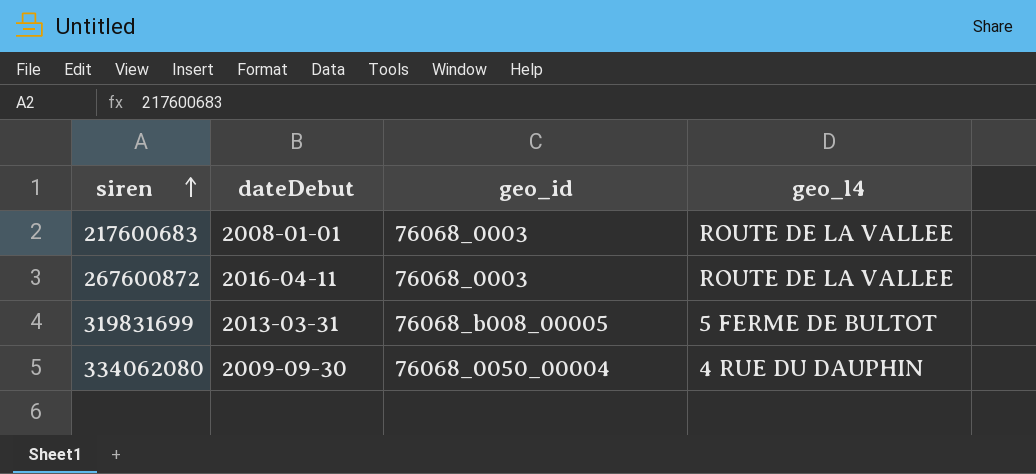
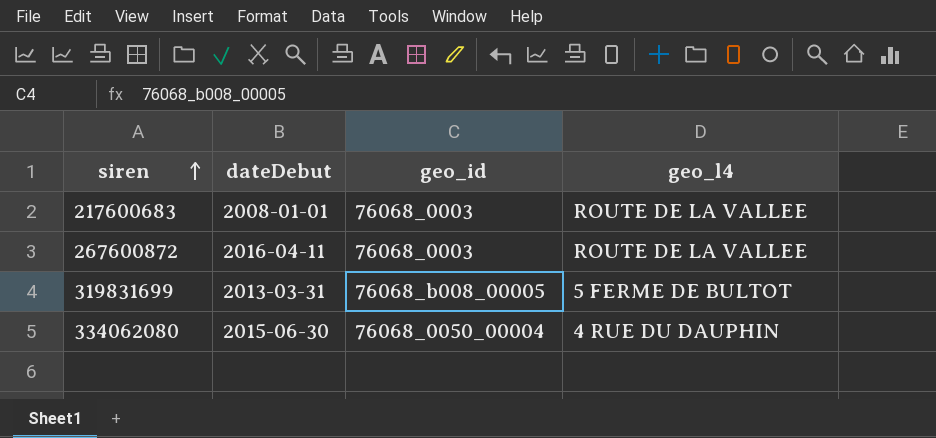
334062080 | dateDebut: 2009-09-30 -> 2015-06-30

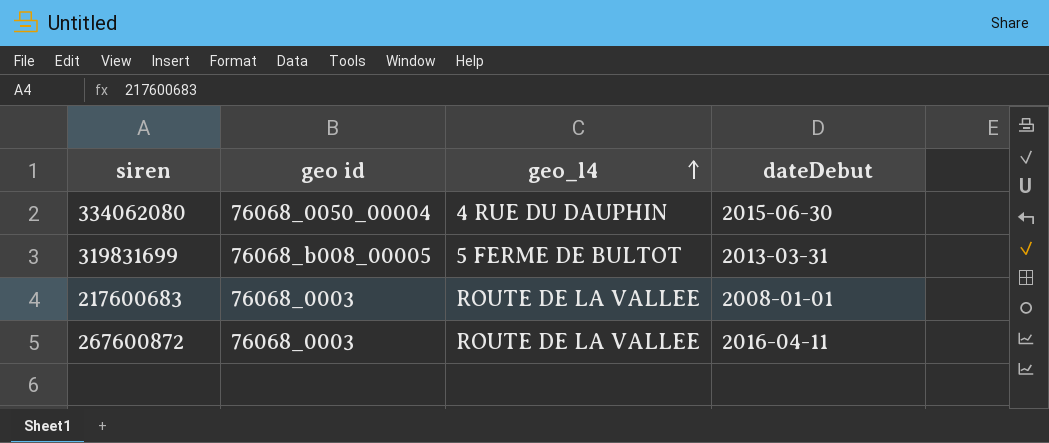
row order: siren ascending -> geo_l4 ascending
column name: geo_id -> geo id
column dateDebut | position: 2 -> 4

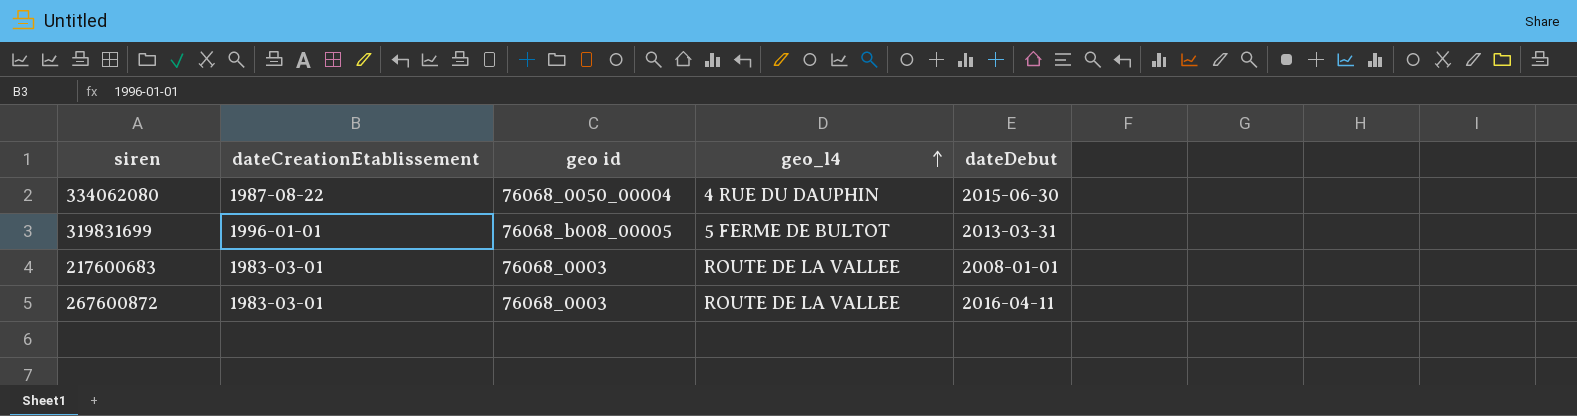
column dateCreationEtablissement | position: none -> 2

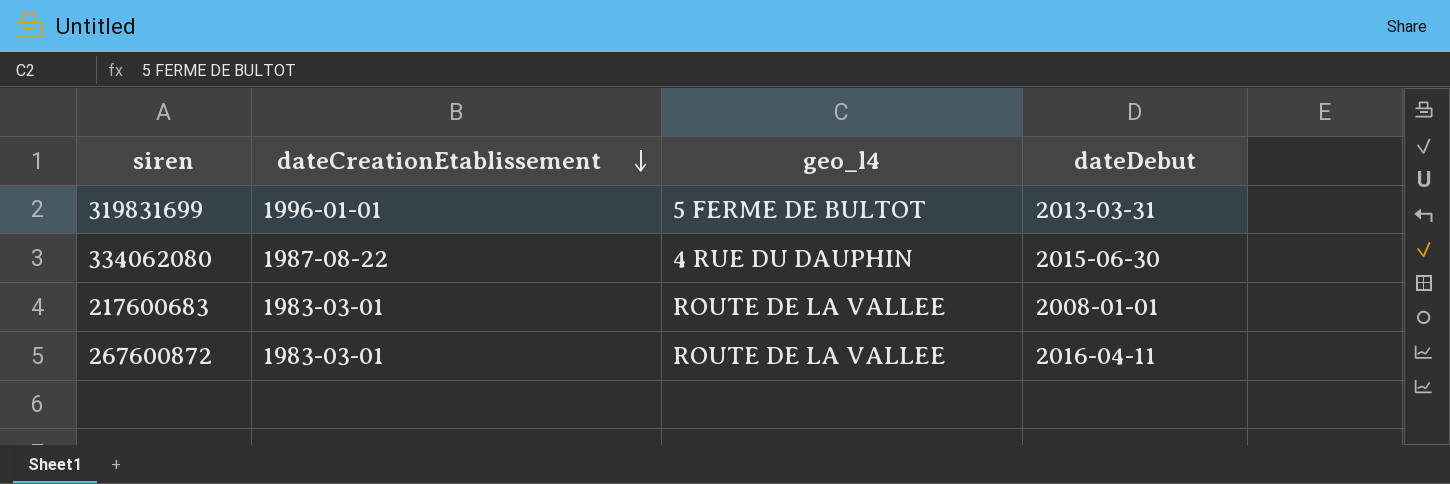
row order: geo_l4 ascending -> dateCreationEtablissement descending
column geo id | position: 3 -> none

